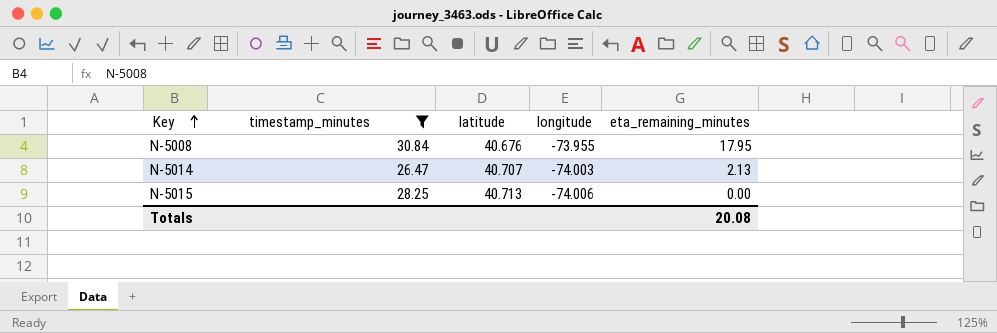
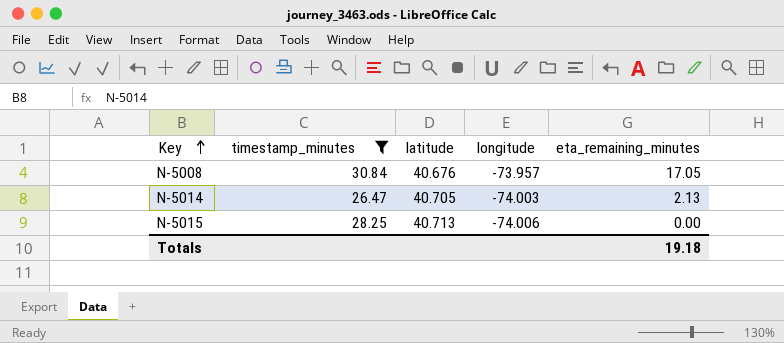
N-5008 | longitude: -73.955 -> -73.957
N-5008 | eta_remaining_minutes: 17.95 -> 17.05
N-5014 | latitude: 40.707 -> 40.705
Totals | eta_remaining_minutes: 20.08 -> 19.18

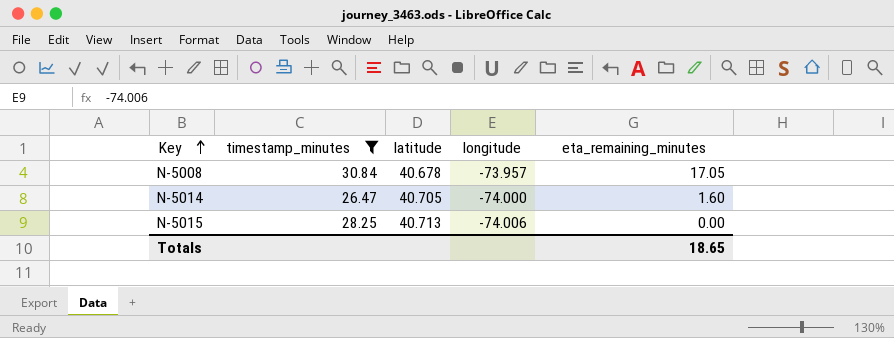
N-5008 | latitude: 40.676 -> 40.678
N-5014 | longitude: -74.003 -> -74.000
N-5014 | eta_remaining_minutes: 2.13 -> 1.60
Totals | eta_remaining_minutes: 19.18 -> 18.65

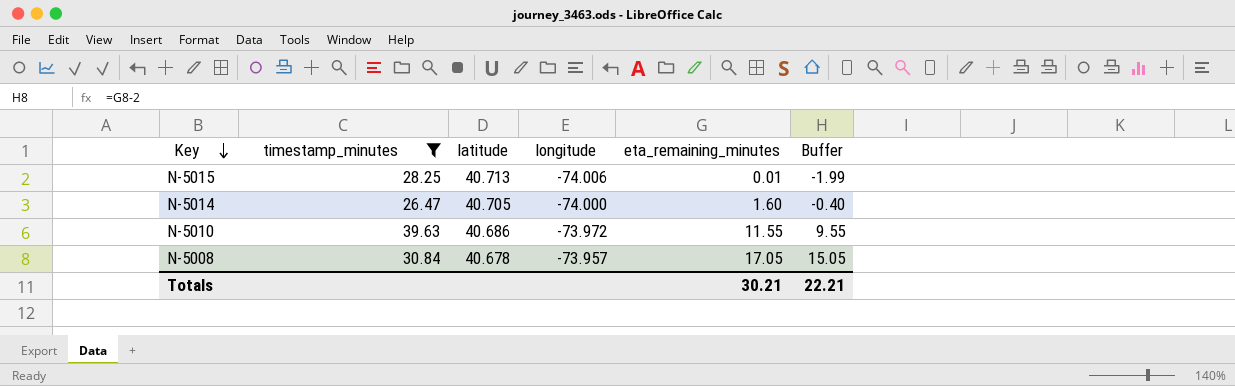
row order: Key ascending -> Key descending
column Buffer | formula: none -> [eta_remaining_minutes] - 2
N-5015 | eta_remaining_minutes: 0.00 -> 0.01
row N-5010: none -> 39.63 | 40.686 | -73.972 | 11.55 | 9.55
Totals | eta_remaining_minutes: 18.65 -> 30.21

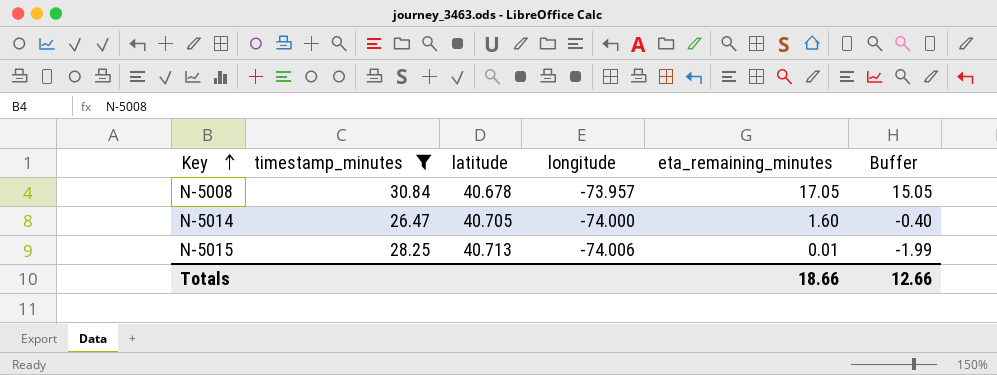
row order: Key descending -> Key ascending
row N-5010: 39.63 | 40.686 | -73.972 | 11.55 | 9.55 -> none
Totals | eta_remaining_minutes: 30.21 -> 18.66
Totals | Buffer: 22.21 -> 12.66

